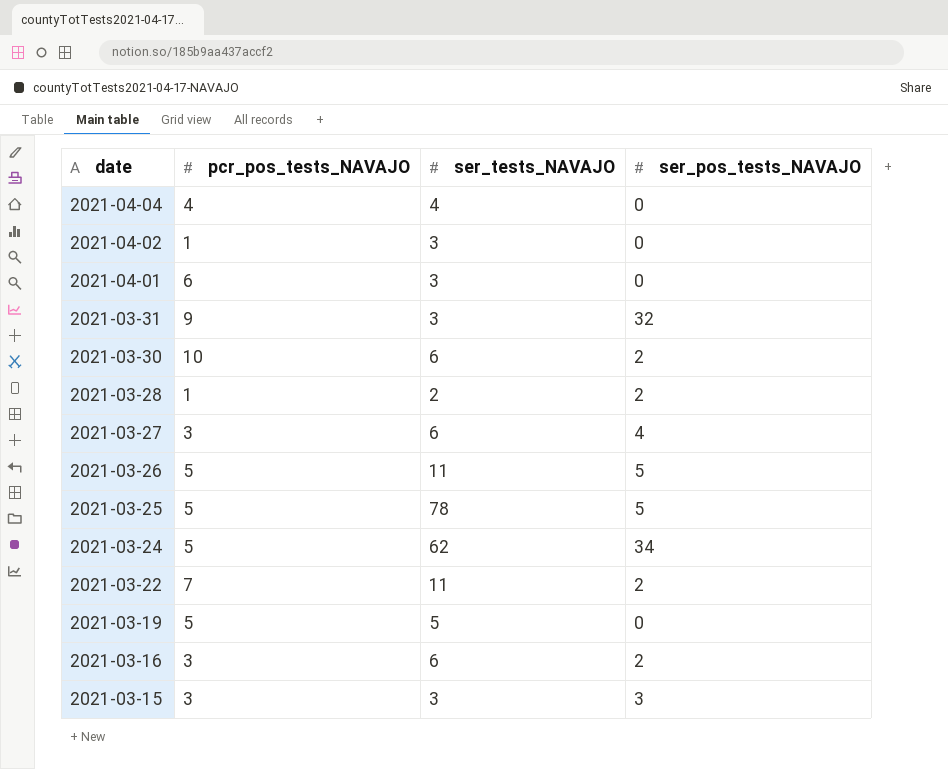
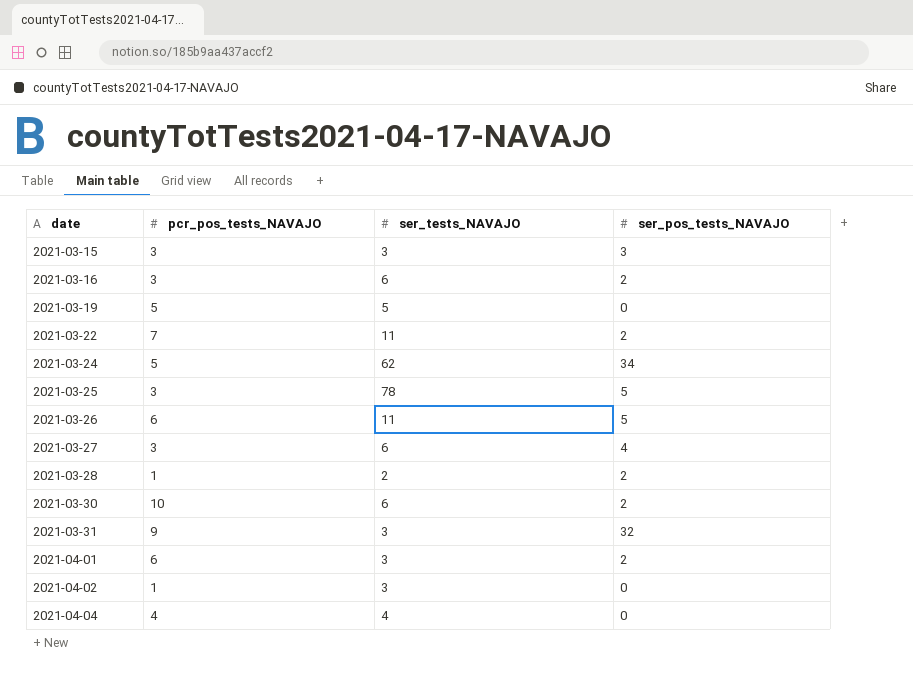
row order: date descending -> date ascending
2021-03-25 | pcr_pos_tests_NAVAJO: 5 -> 3
2021-03-26 | pcr_pos_tests_NAVAJO: 5 -> 6
2021-04-01 | ser_pos_tests_NAVAJO: 0 -> 2

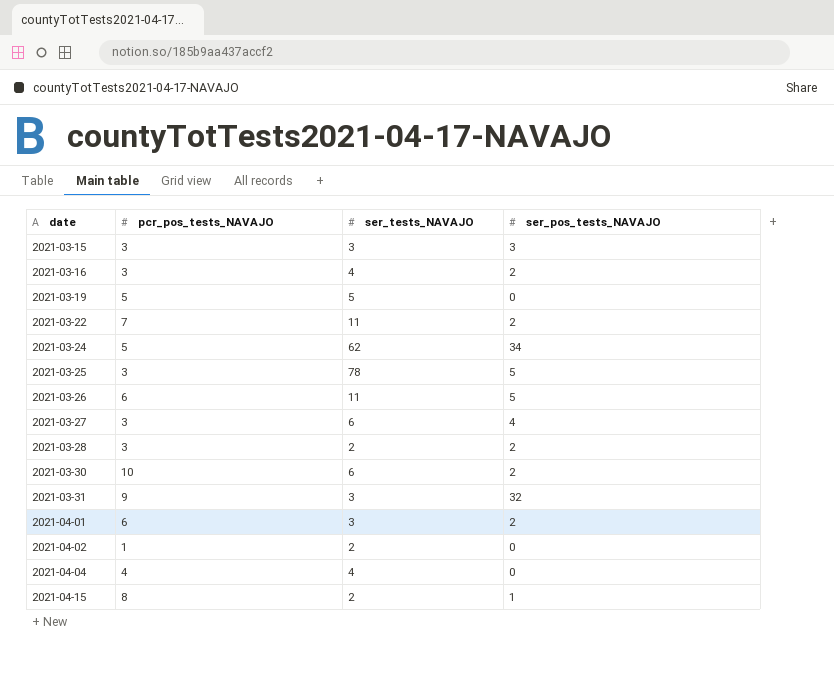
2021-03-16 | ser_tests_NAVAJO: 6 -> 4
2021-03-28 | pcr_pos_tests_NAVAJO: 1 -> 3
2021-04-02 | ser_tests_NAVAJO: 3 -> 2
row 2021-04-15: none -> 8 | 2 | 1

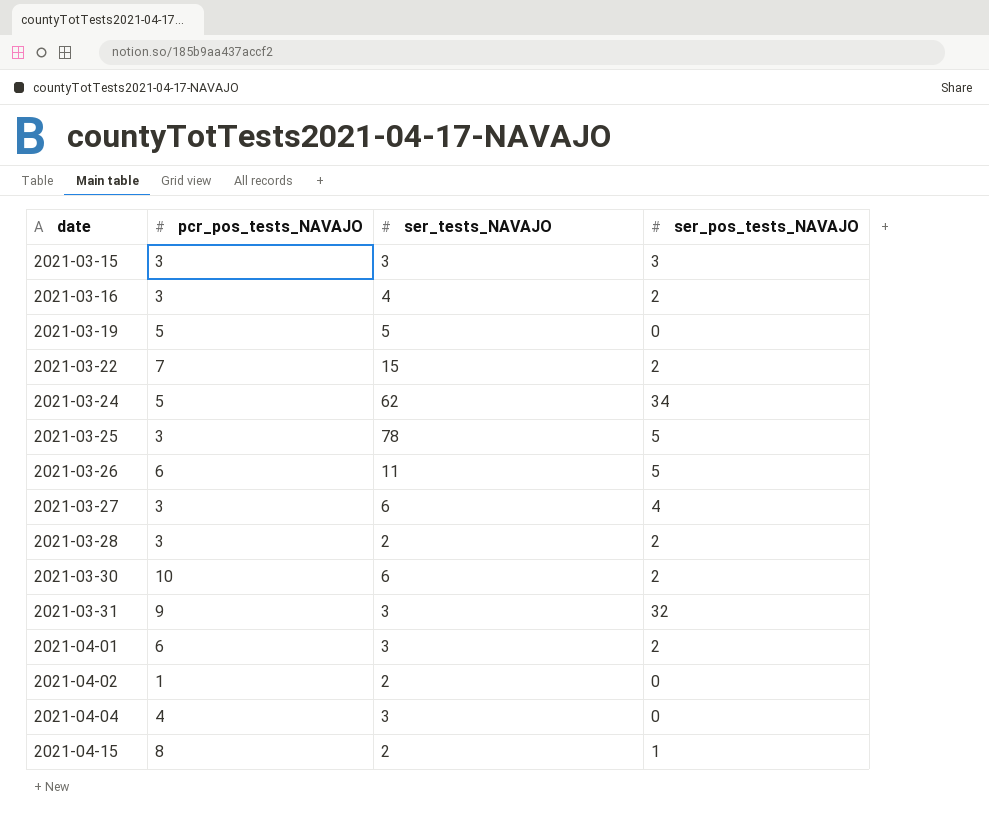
2021-03-22 | ser_tests_NAVAJO: 11 -> 15
2021-04-04 | ser_tests_NAVAJO: 4 -> 3

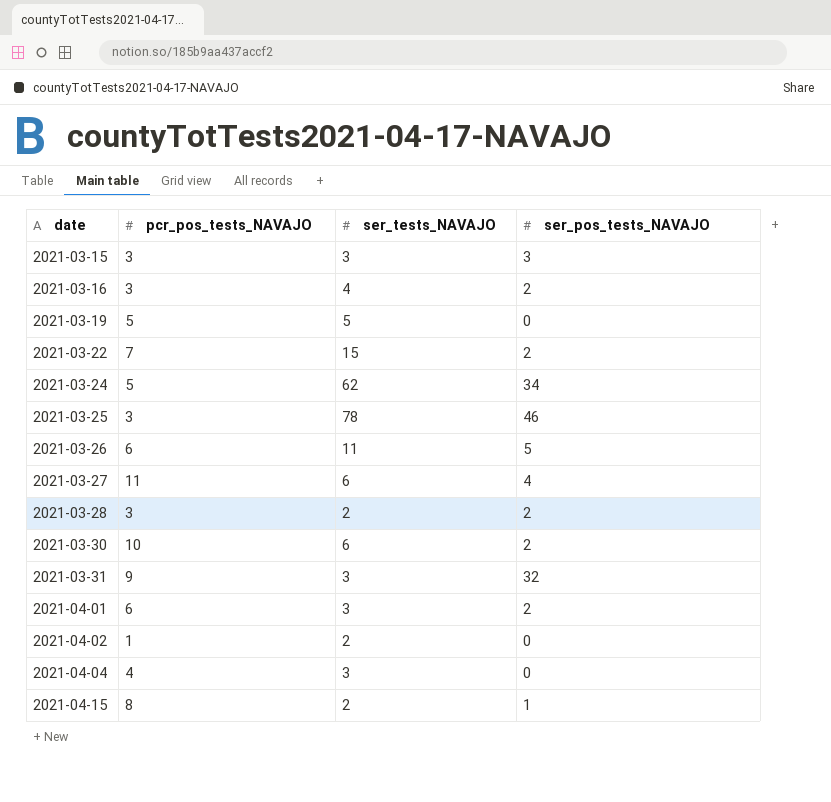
2021-03-25 | ser_pos_tests_NAVAJO: 5 -> 46
2021-03-27 | pcr_pos_tests_NAVAJO: 3 -> 11

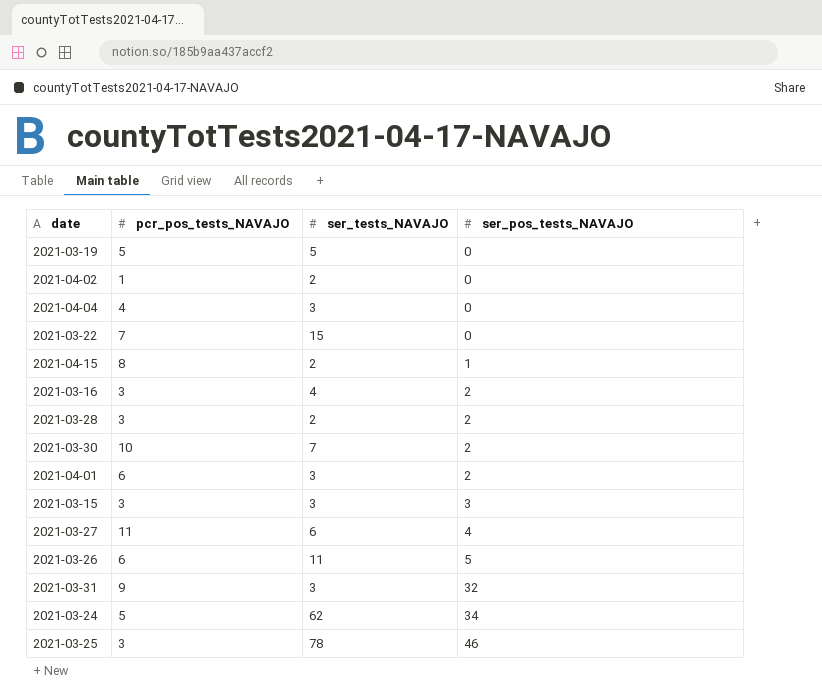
row order: date ascending -> ser_pos_tests_NAVAJO ascending
2021-03-22 | ser_pos_tests_NAVAJO: 2 -> 0
2021-03-30 | ser_tests_NAVAJO: 6 -> 7

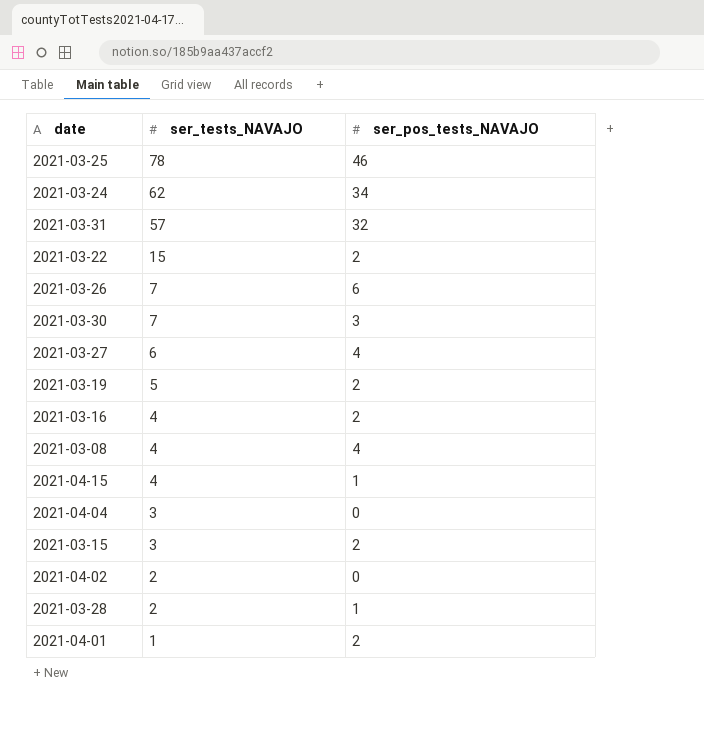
row order: ser_pos_tests_NAVAJO ascending -> ser_tests_NAVAJO descending
column pcr_pos_tests_NAVAJO | position: 2 -> none
2021-03-31 | ser_tests_NAVAJO: 3 -> 57
2021-03-22 | ser_pos_tests_NAVAJO: 0 -> 2
2021-03-26 | ser_tests_NAVAJO: 11 -> 7
2021-03-26 | ser_pos_tests_NAVAJO: 5 -> 6
2021-03-30 | ser_pos_tests_NAVAJO: 2 -> 3
2021-03-19 | ser_pos_tests_NAVAJO: 0 -> 2
row 2021-03-08: none -> 4 | 4
2021-04-15 | ser_tests_NAVAJO: 2 -> 4
2021-03-15 | ser_pos_tests_NAVAJO: 3 -> 2
2021-03-28 | ser_pos_tests_NAVAJO: 2 -> 1
2021-04-01 | ser_tests_NAVAJO: 3 -> 1

